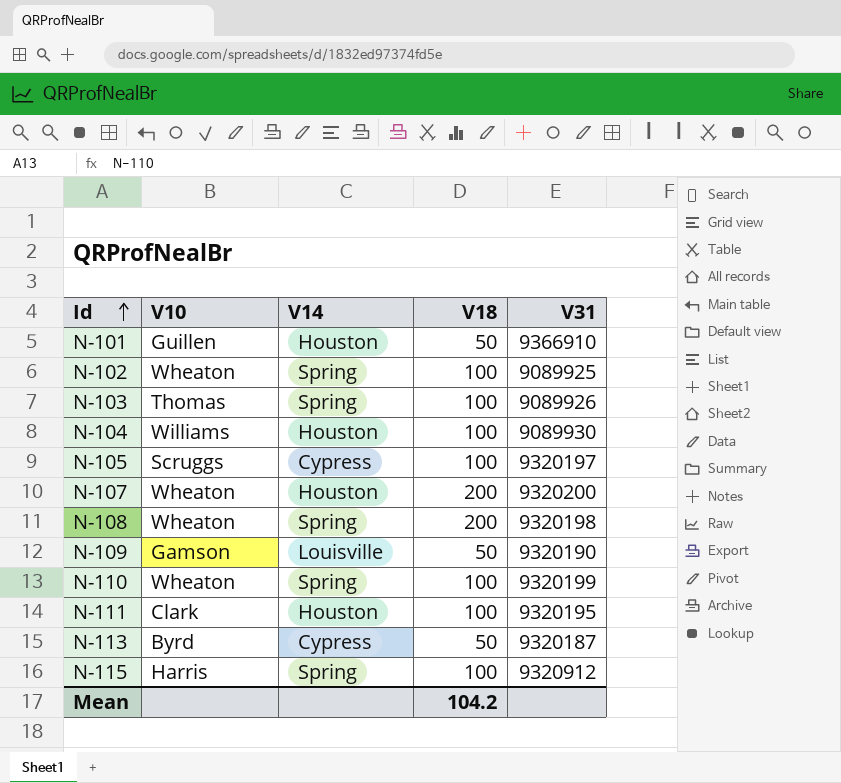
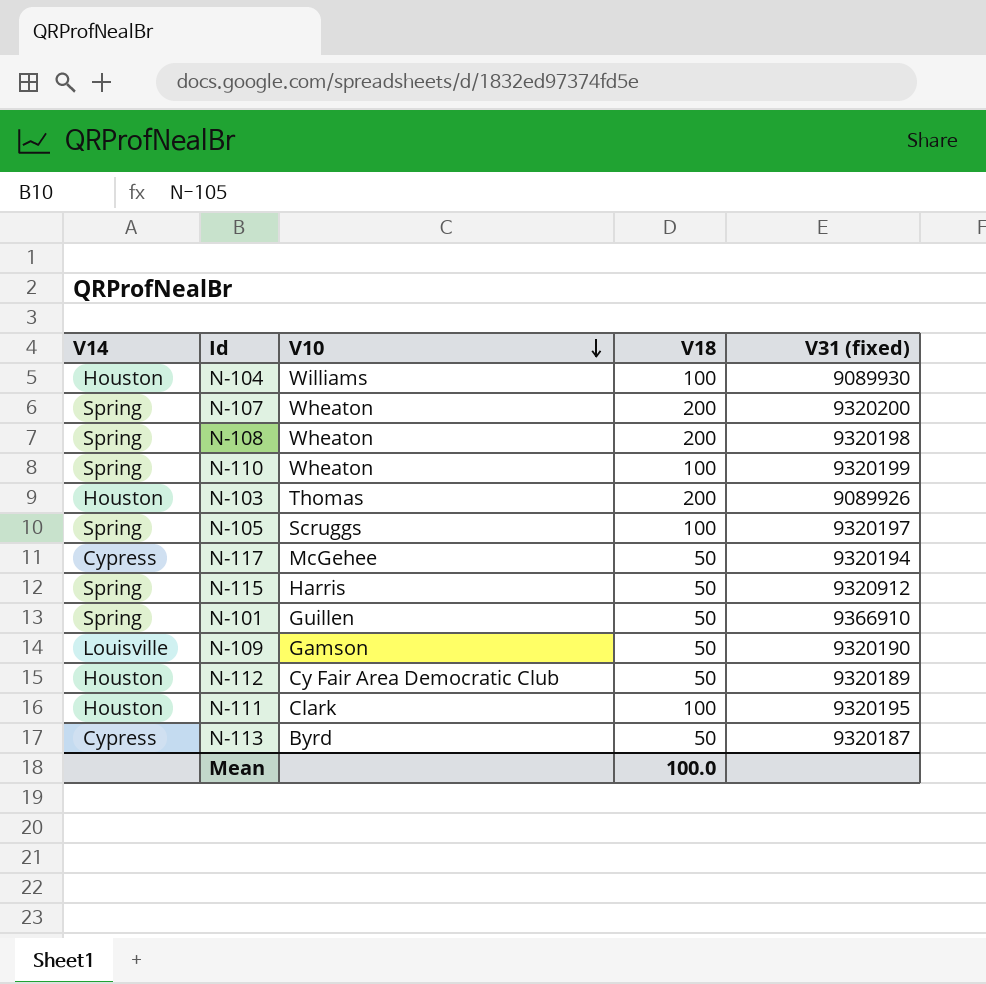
row order: Id ascending -> V10 descending
column V14 | position: 3 -> 1
column name: V31 -> V31 (fixed)
row N-102: Wheaton | Spring | 100 | 9089925 -> none
N-107 | V14: Houston -> Spring
N-103 | V14: Spring -> Houston
N-103 | V18: 100 -> 200
N-105 | V14: Cypress -> Spring
row N-117: none -> Cypress | McGehee | 50 | 9320194
N-115 | V18: 100 -> 50
N-101 | V14: Houston -> Spring
row N-112: none -> Houston | Cy Fair Area Democratic Club | 50 | 9320189
Mean | V18: 104.2 -> 100.0

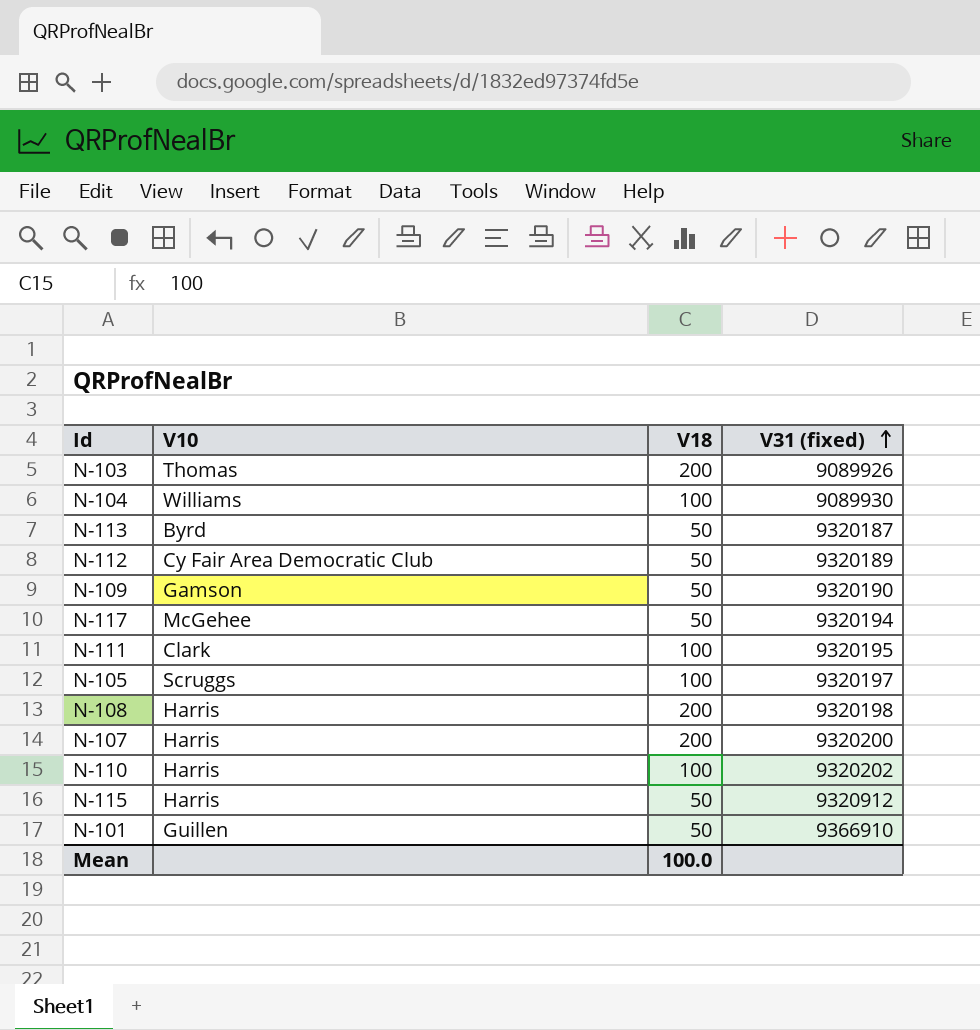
row order: V10 descending -> V31 (fixed) ascending
column V14 | position: 1 -> none
N-108 | V10: Wheaton -> Harris
N-107 | V10: Wheaton -> Harris
N-110 | V10: Wheaton -> Harris
N-110 | V31 (fixed): 9320199 -> 9320202

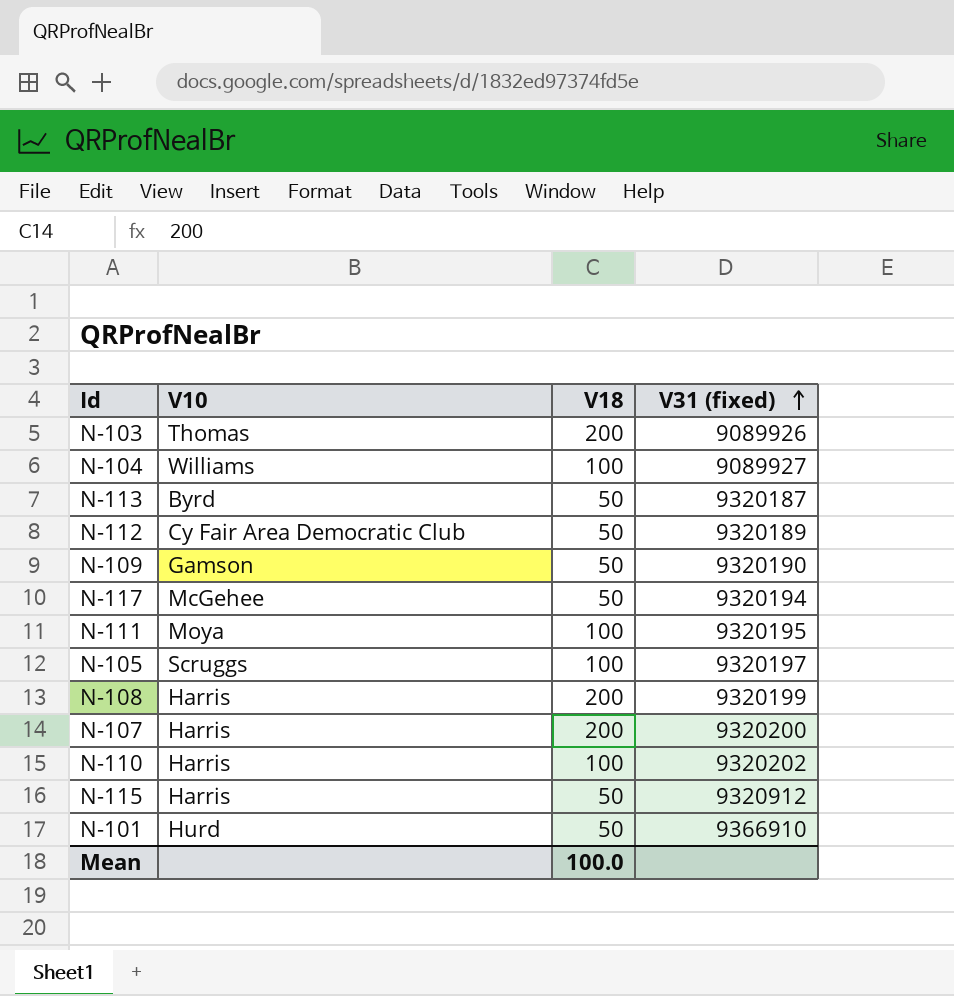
N-104 | V31 (fixed): 9089930 -> 9089927
N-111 | V10: Clark -> Moya
N-108 | V31 (fixed): 9320198 -> 9320199
N-101 | V10: Guillen -> Hurd

